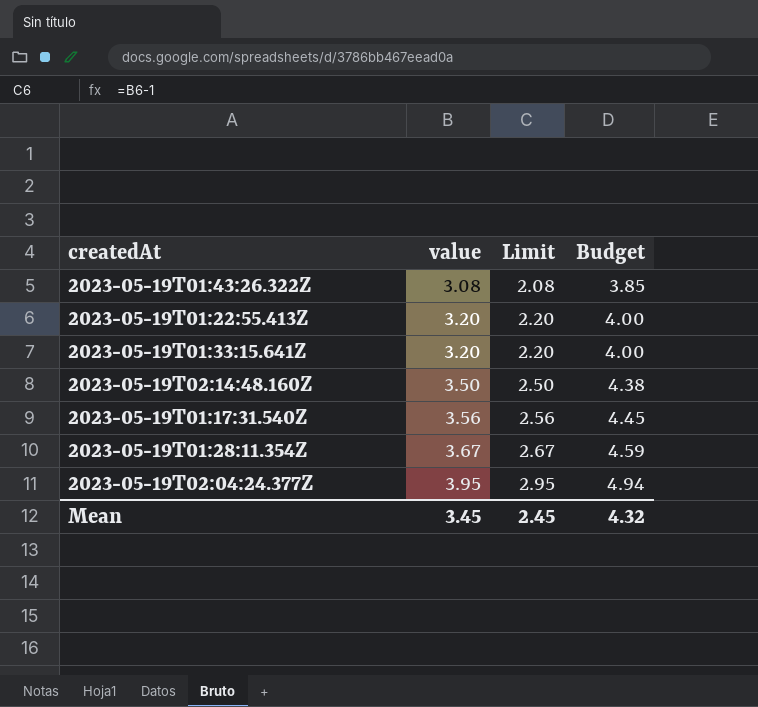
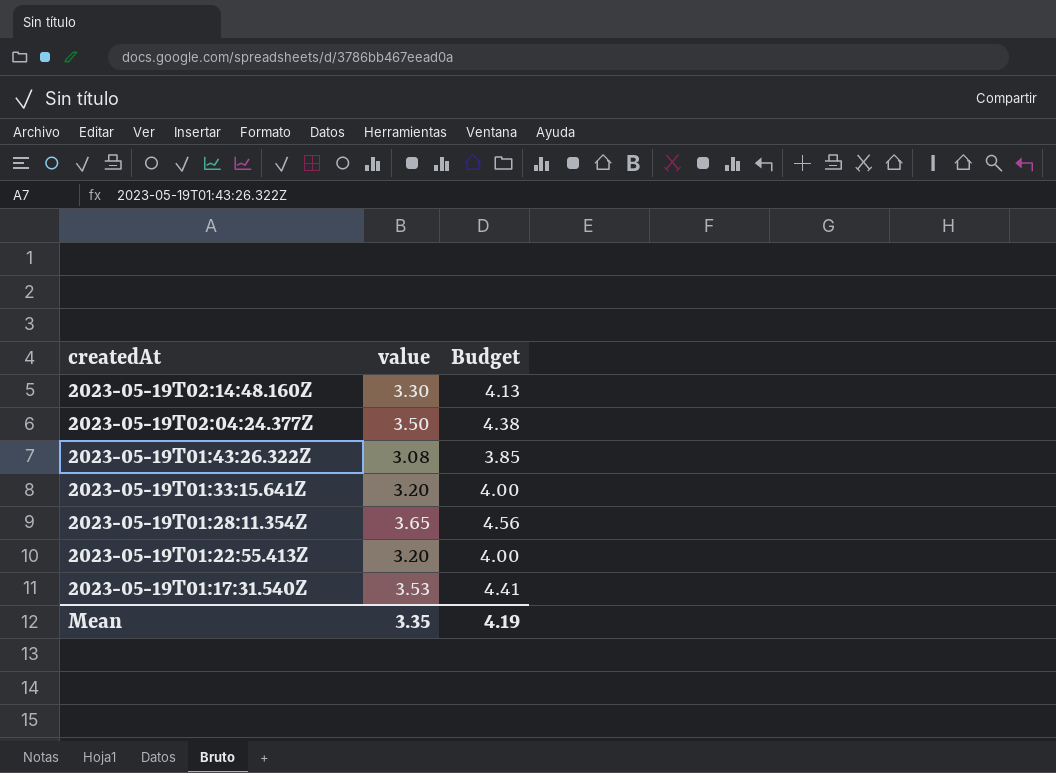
row order: value ascending -> createdAt descending
column Limit | formula: [value] - 1 -> none
2023-05-19T02:14:48.160Z | value: 3.50 -> 3.30
2023-05-19T02:14:48.160Z | Budget: 4.38 -> 4.13
2023-05-19T02:04:24.377Z | value: 3.95 -> 3.50
2023-05-19T02:04:24.377Z | Budget: 4.94 -> 4.38
2023-05-19T01:28:11.354Z | value: 3.67 -> 3.65
2023-05-19T01:28:11.354Z | Budget: 4.59 -> 4.56
2023-05-19T01:17:31.540Z | value: 3.56 -> 3.53
2023-05-19T01:17:31.540Z | Budget: 4.45 -> 4.41
Mean | value: 3.45 -> 3.35
Mean | Budget: 4.32 -> 4.19

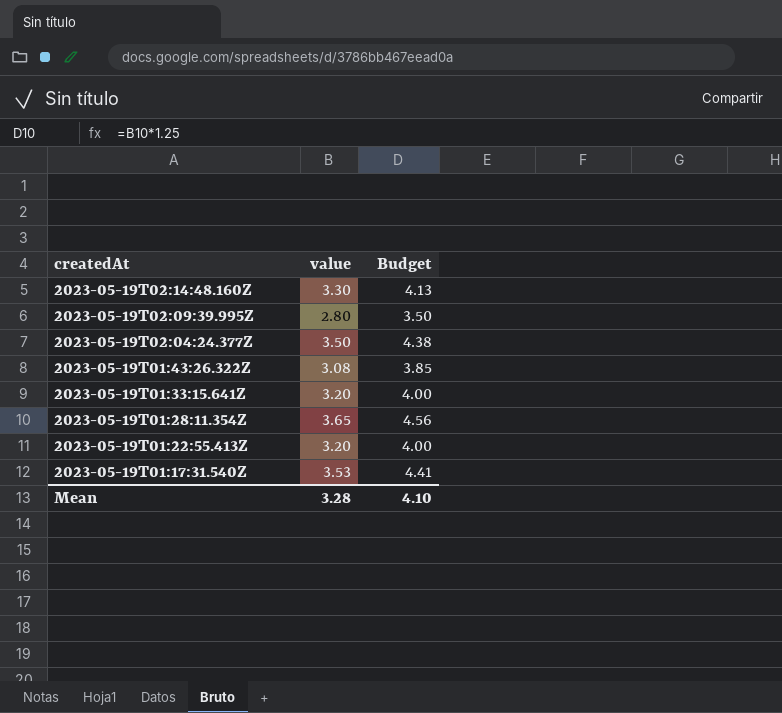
row 2023-05-19T02:09:39.995Z: none -> 2.80 | 3.50
Mean | value: 3.35 -> 3.28
Mean | Budget: 4.19 -> 4.10

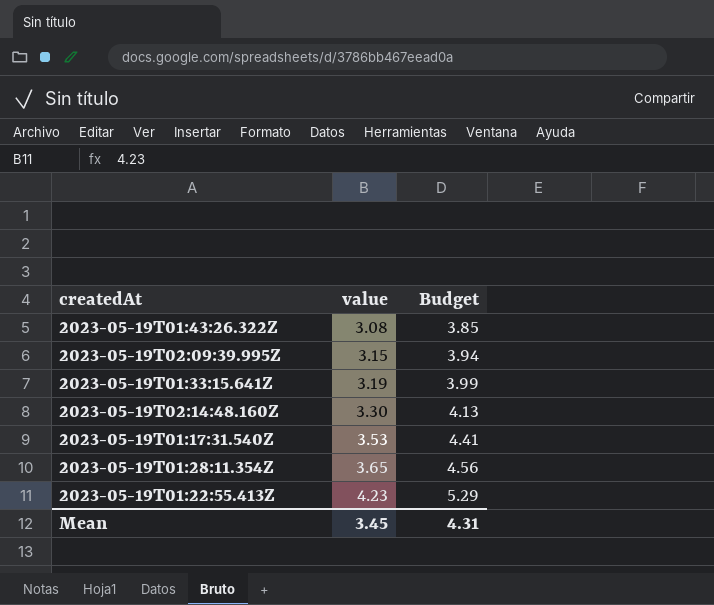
row order: createdAt descending -> value ascending
row 2023-05-19T02:04:24.377Z: 3.50 | 4.38 -> none
2023-05-19T02:09:39.995Z | value: 2.80 -> 3.15
2023-05-19T02:09:39.995Z | Budget: 3.50 -> 3.94
2023-05-19T01:33:15.641Z | value: 3.20 -> 3.19
2023-05-19T01:33:15.641Z | Budget: 4.00 -> 3.99
2023-05-19T01:22:55.413Z | value: 3.20 -> 4.23
2023-05-19T01:22:55.413Z | Budget: 4.00 -> 5.29
Mean | value: 3.28 -> 3.45
Mean | Budget: 4.10 -> 4.31

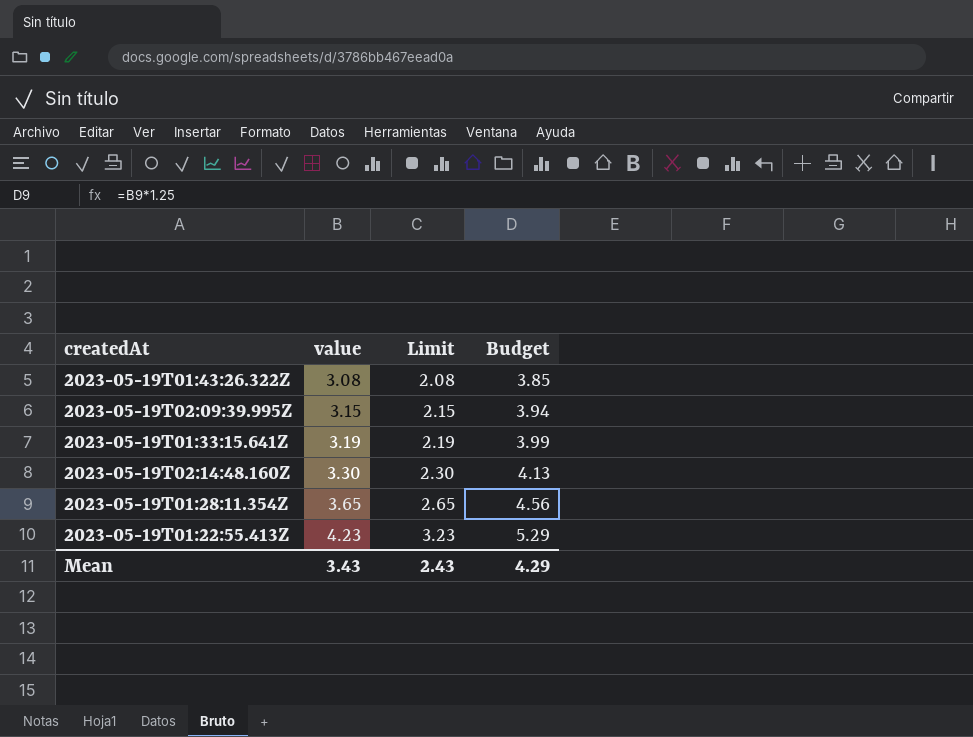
column Limit | formula: none -> [value] - 1
row 2023-05-19T01:17:31.540Z: 3.53 | 4.41 -> none
Mean | value: 3.45 -> 3.43
Mean | Budget: 4.31 -> 4.29

